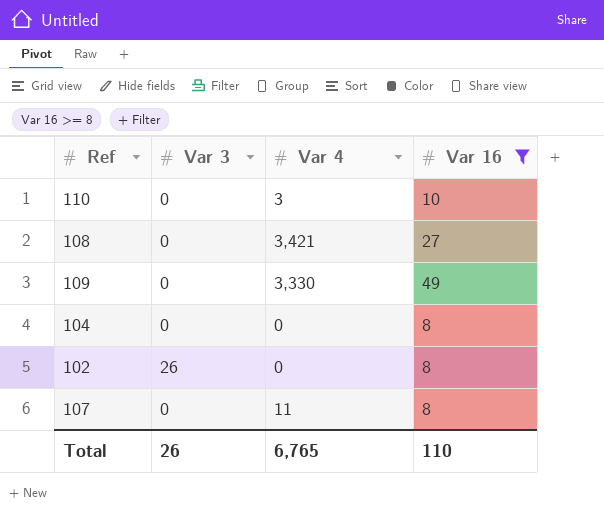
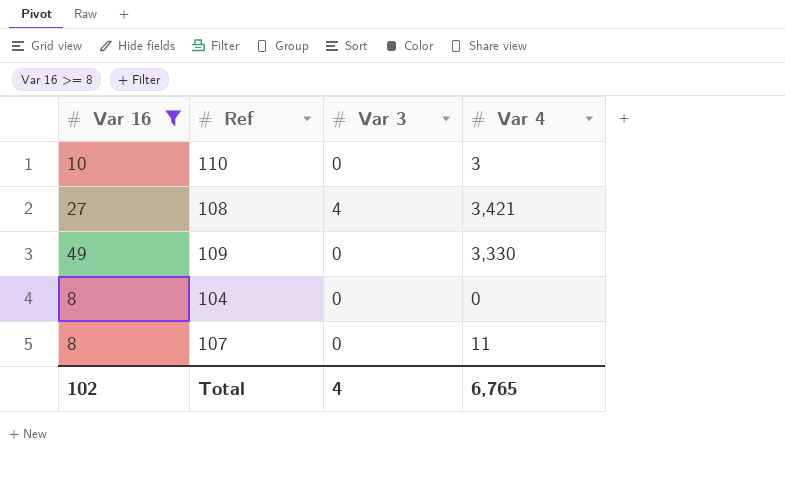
column Var 16 | position: 4 -> 1
row 102: 26 | 0 | 8 -> none
108 | Var 3: 0 -> 4
Total | Var 16: 110 -> 102
Total | Var 3: 26 -> 4

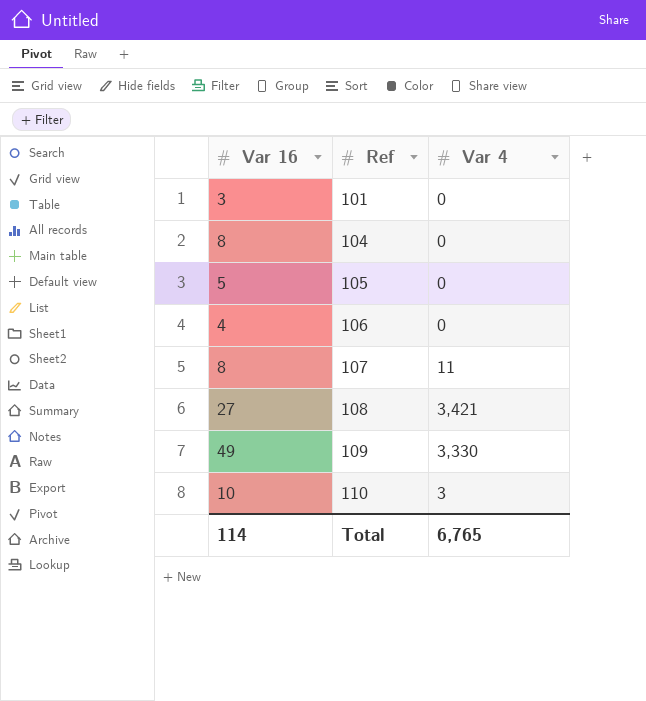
filter: Var 16 >= 8 -> none
row order: none -> Ref ascending
column Var 3 | position: 3 -> none
Total | Var 16: 102 -> 114

